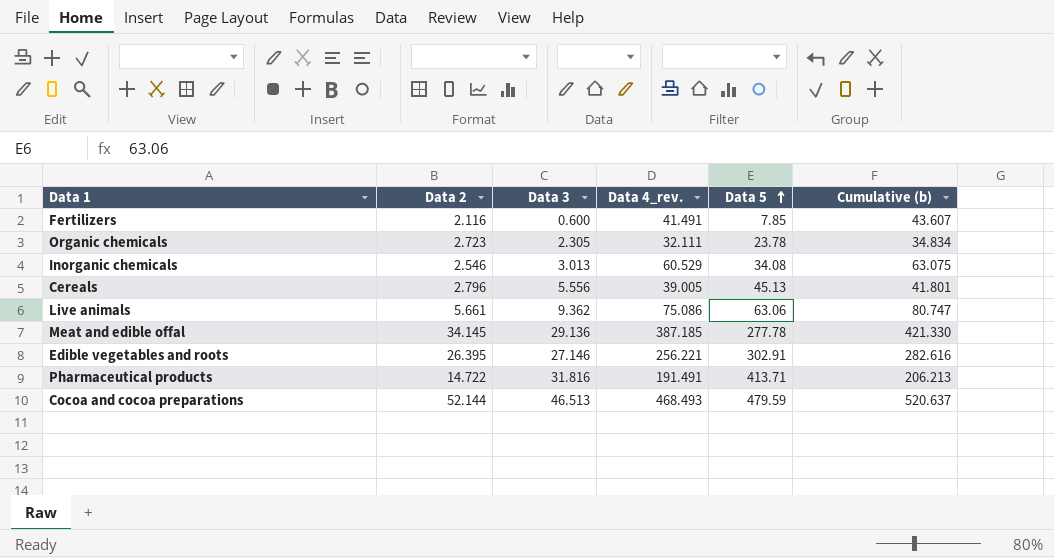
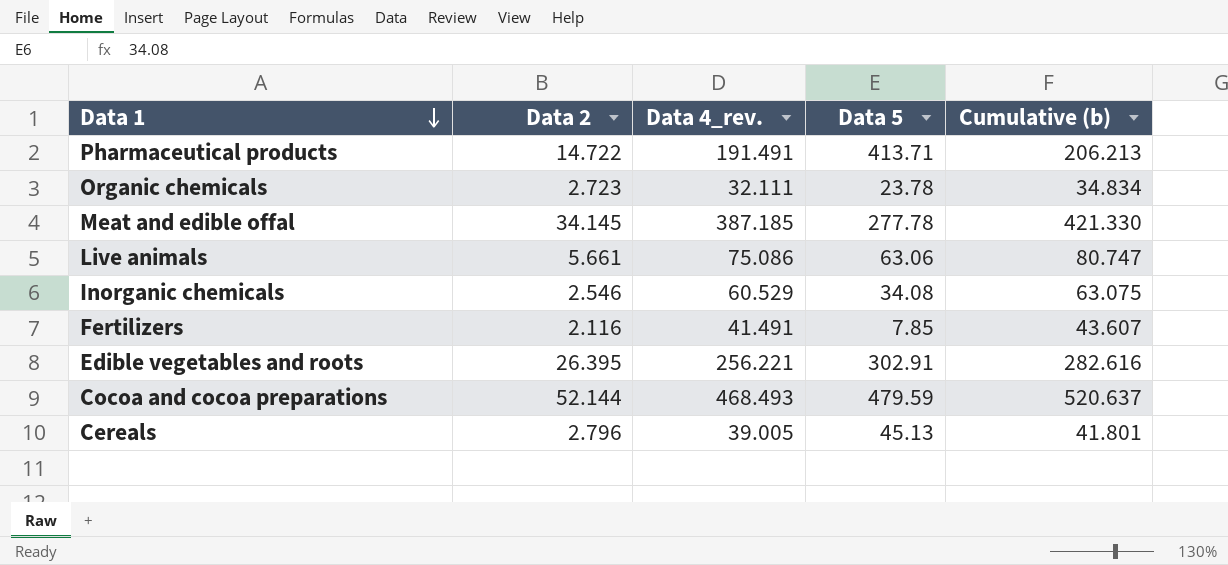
row order: Data 5 ascending -> Data 1 descending
column Data 3 | position: 3 -> none

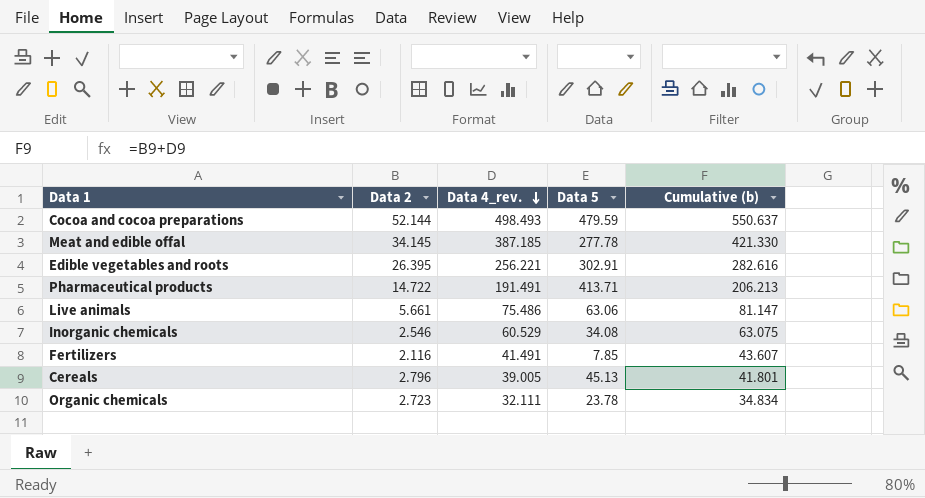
row order: Data 1 descending -> Data 4_rev. descending
Cocoa and cocoa preparations | Data 4_rev.: 468.493 -> 498.493
Cocoa and cocoa preparations | Cumulative (b): 520.637 -> 550.637
Live animals | Data 4_rev.: 75.086 -> 75.486
Live animals | Cumulative (b): 80.747 -> 81.147

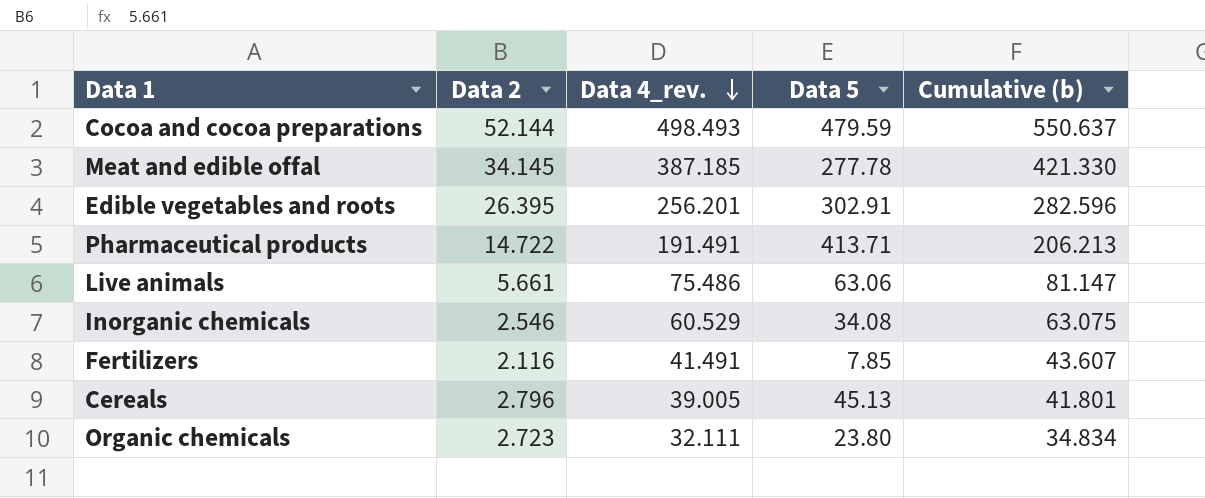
Edible vegetables and roots | Data 4_rev.: 256.221 -> 256.201
Edible vegetables and roots | Cumulative (b): 282.616 -> 282.596
Organic chemicals | Data 5: 23.78 -> 23.80

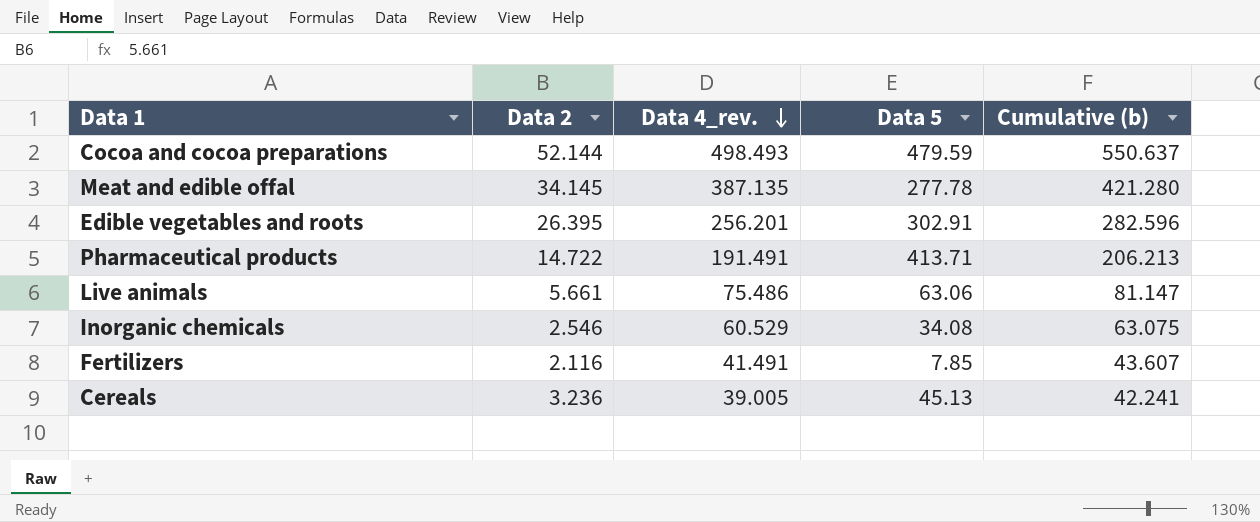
row Organic chemicals: 2.723 | 32.111 | 23.80 | 34.834 -> none
Meat and edible offal | Data 4_rev.: 387.185 -> 387.135
Meat and edible offal | Cumulative (b): 421.330 -> 421.280
Cereals | Data 2: 2.796 -> 3.236
Cereals | Cumulative (b): 41.801 -> 42.241

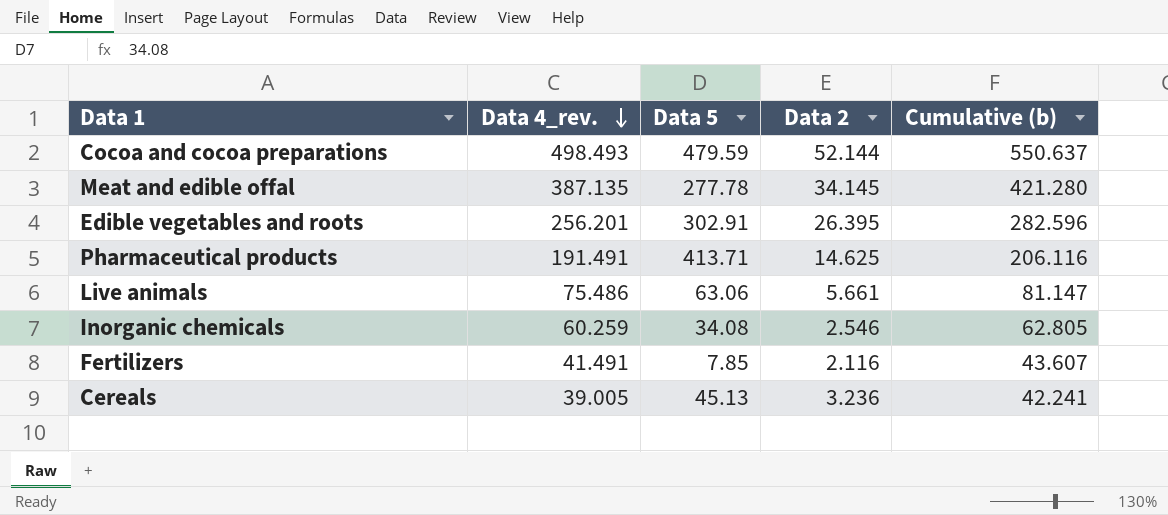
column Data 2 | position: 2 -> 4
Pharmaceutical products | Data 2: 14.722 -> 14.625
Pharmaceutical products | Cumulative (b): 206.213 -> 206.116
Inorganic chemicals | Data 4_rev.: 60.529 -> 60.259
Inorganic chemicals | Cumulative (b): 63.075 -> 62.805

